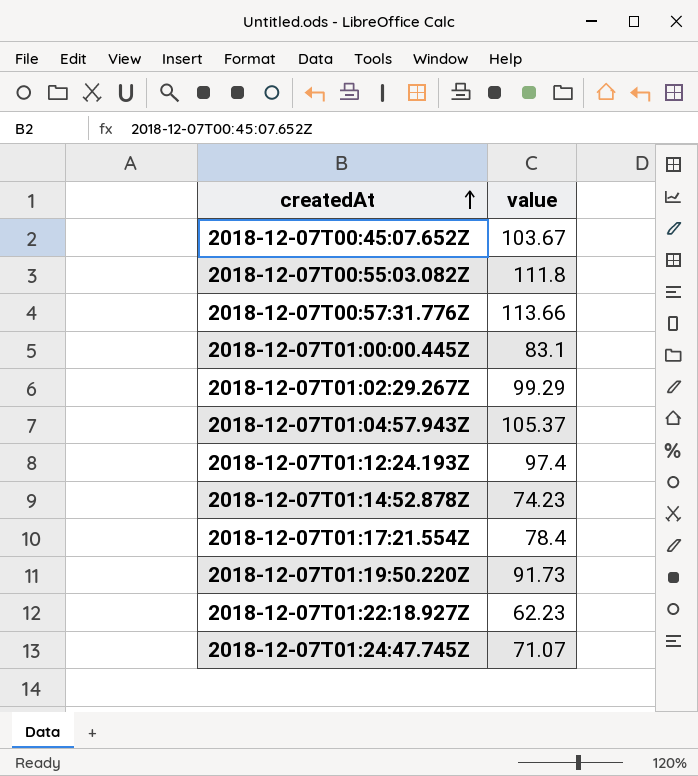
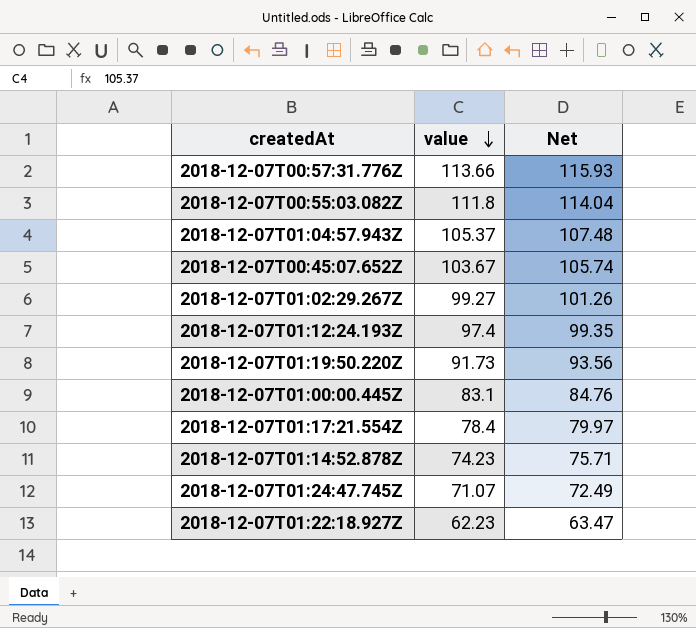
row order: createdAt ascending -> value descending
column Net | formula: none -> [value] * 1.02
2018-12-07T01:02:29.267Z | value: 99.29 -> 99.27

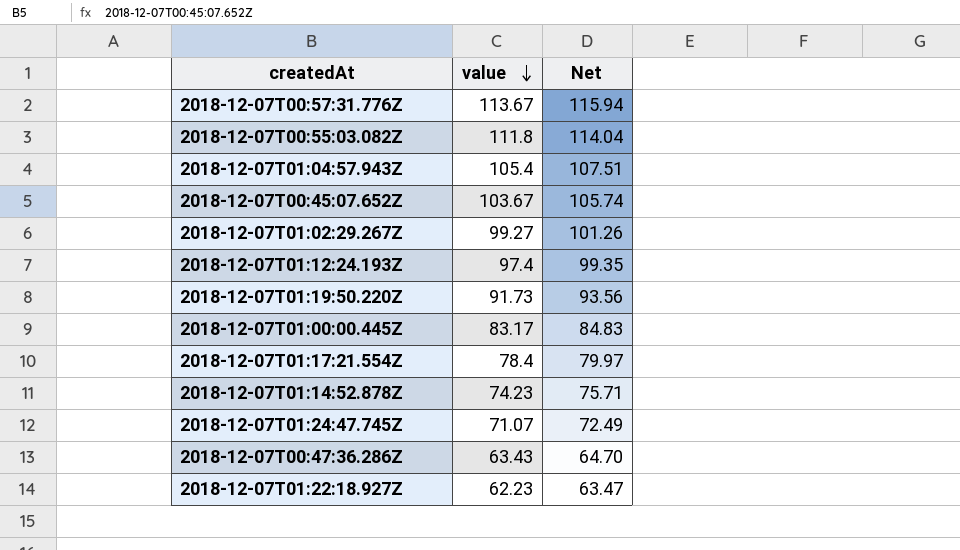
2018-12-07T00:57:31.776Z | value: 113.66 -> 113.67
2018-12-07T00:57:31.776Z | Net: 115.93 -> 115.94
2018-12-07T01:04:57.943Z | value: 105.37 -> 105.4
2018-12-07T01:04:57.943Z | Net: 107.48 -> 107.51
2018-12-07T01:00:00.445Z | value: 83.1 -> 83.17
2018-12-07T01:00:00.445Z | Net: 84.76 -> 84.83
row 2018-12-07T00:47:36.286Z: none -> 63.43 | 64.70

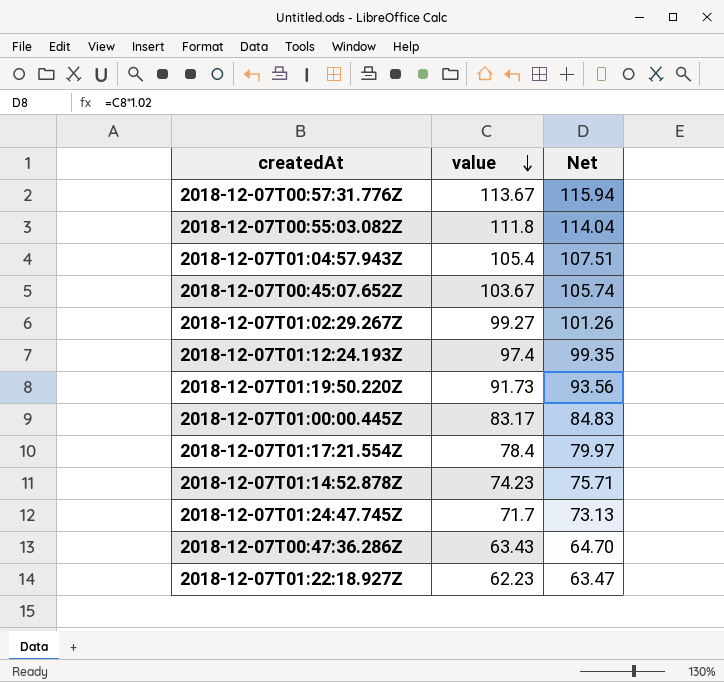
2018-12-07T01:24:47.745Z | value: 71.07 -> 71.7
2018-12-07T01:24:47.745Z | Net: 72.49 -> 73.13

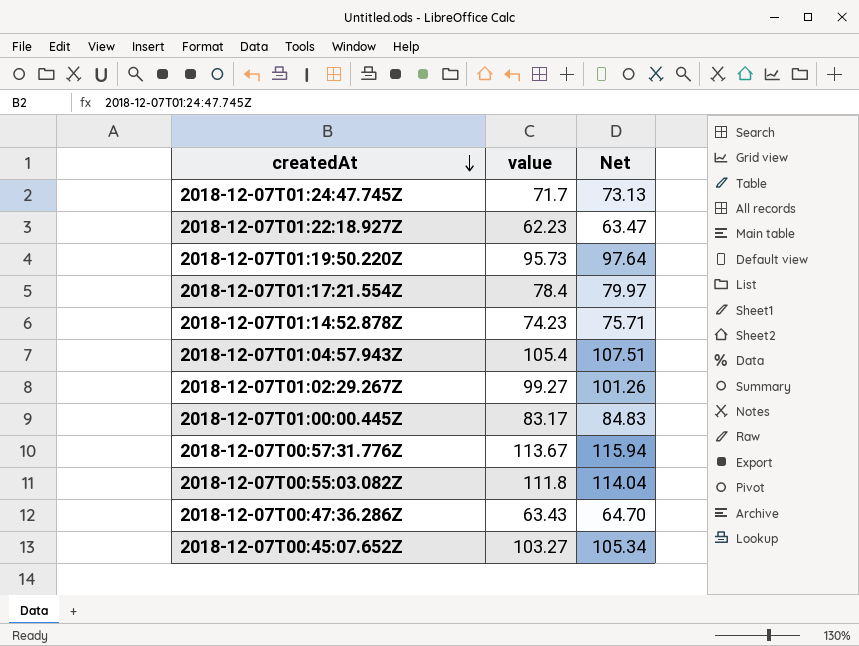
row order: value descending -> createdAt descending
row 2018-12-07T01:12:24.193Z: 97.4 | 99.35 -> none
2018-12-07T01:19:50.220Z | value: 91.73 -> 95.73
2018-12-07T01:19:50.220Z | Net: 93.56 -> 97.64
2018-12-07T00:45:07.652Z | value: 103.67 -> 103.27
2018-12-07T00:45:07.652Z | Net: 105.74 -> 105.34

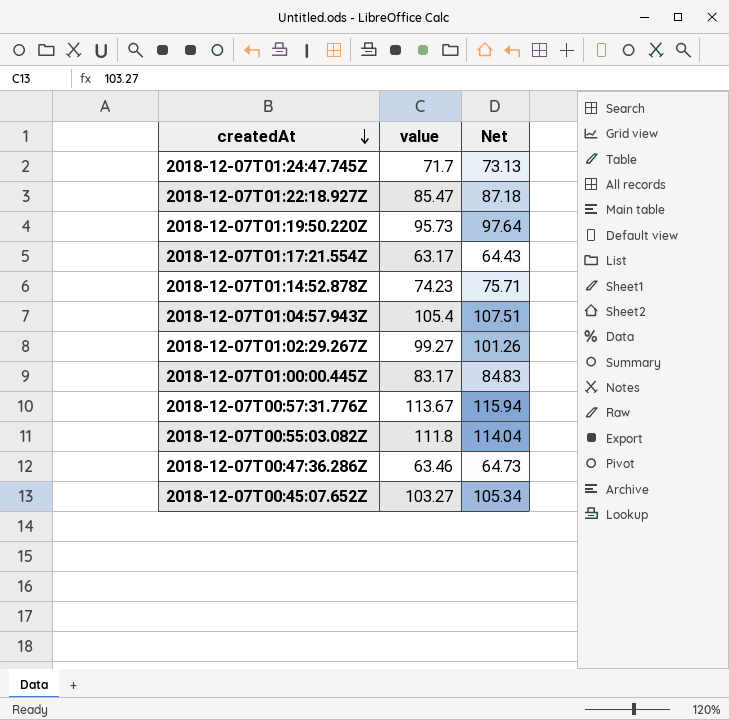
2018-12-07T01:22:18.927Z | value: 62.23 -> 85.47
2018-12-07T01:22:18.927Z | Net: 63.47 -> 87.18
2018-12-07T01:17:21.554Z | value: 78.4 -> 63.17
2018-12-07T01:17:21.554Z | Net: 79.97 -> 64.43
2018-12-07T00:47:36.286Z | value: 63.43 -> 63.46
2018-12-07T00:47:36.286Z | Net: 64.70 -> 64.73

